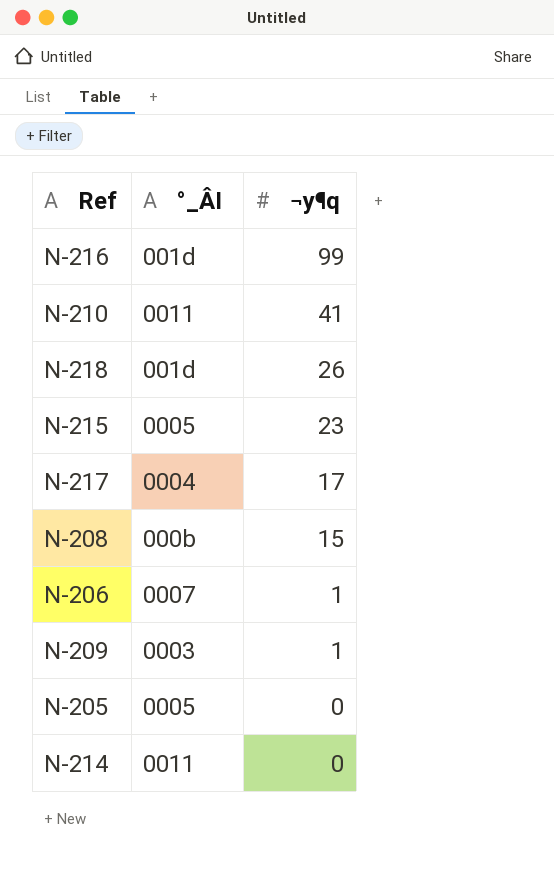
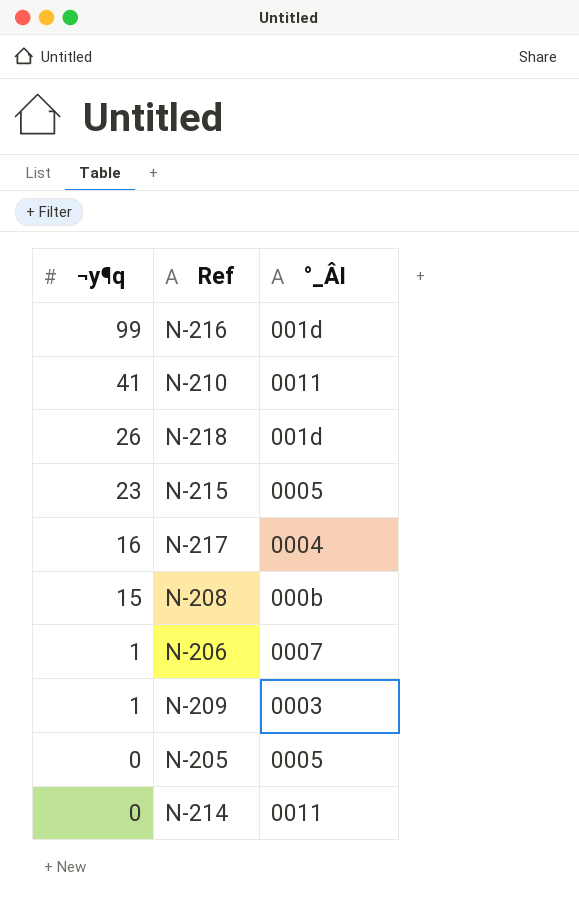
column ¬y¶q | position: 3 -> 1
N-217 | ¬y¶q: 17 -> 16

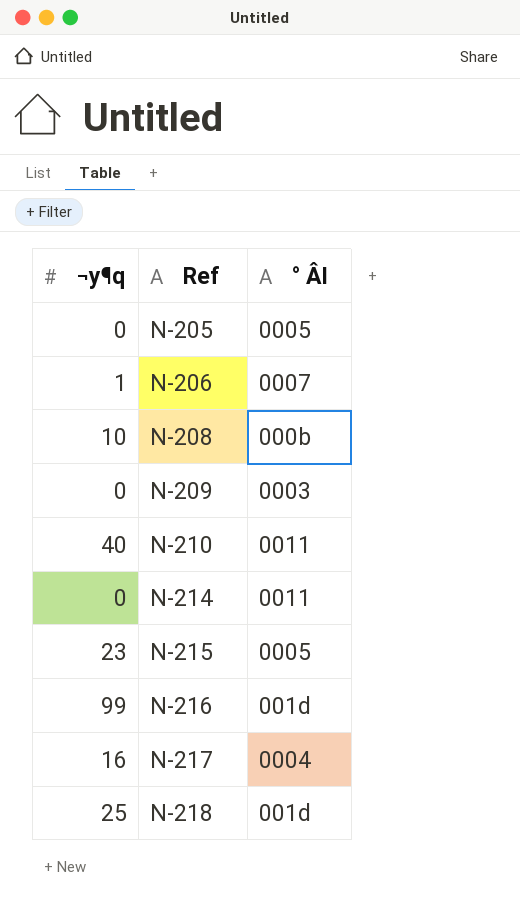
row order: ¬y¶q descending -> Ref ascending
column name: °_ÂI -> ° ÂI
N-208 | ¬y¶q: 15 -> 10
N-209 | ¬y¶q: 1 -> 0
N-210 | ¬y¶q: 41 -> 40
N-218 | ¬y¶q: 26 -> 25

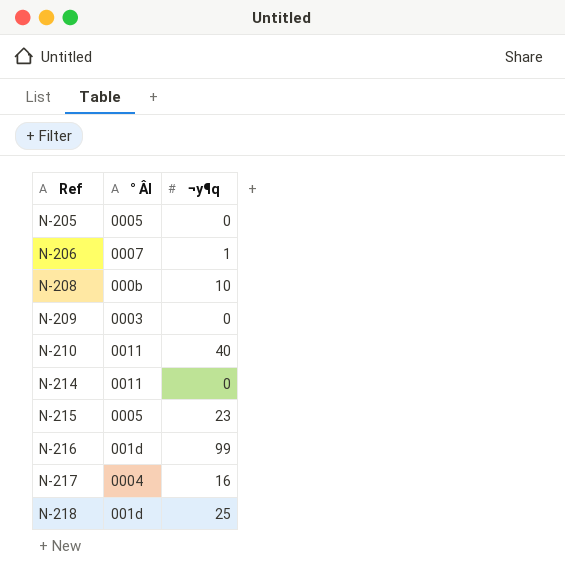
column ¬y¶q | position: 1 -> 3

